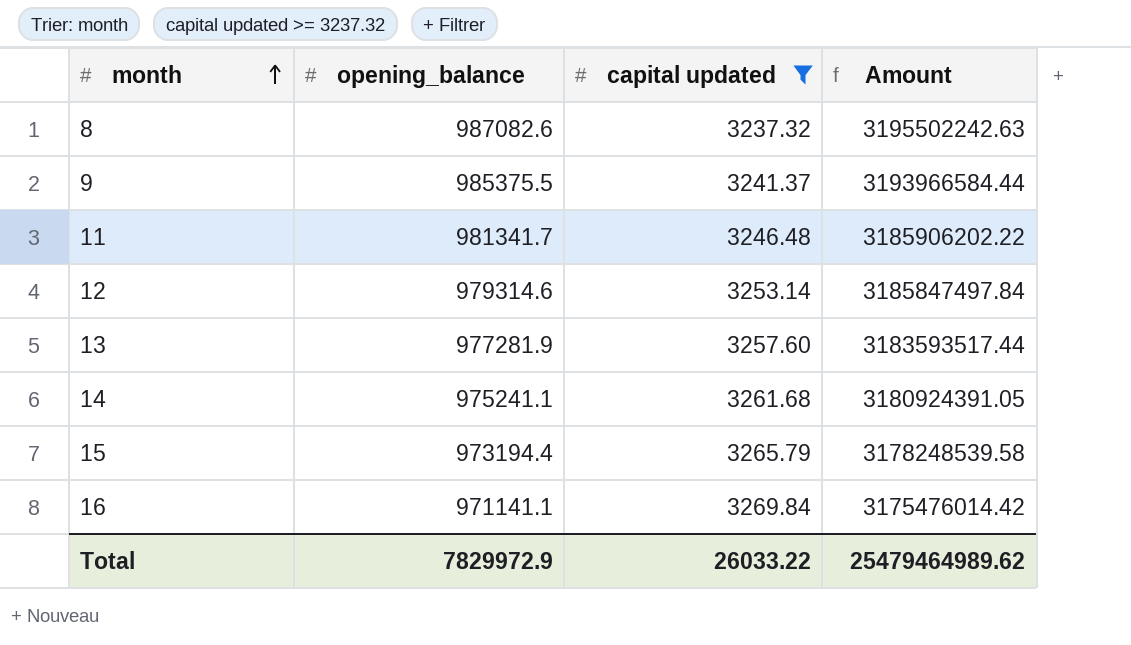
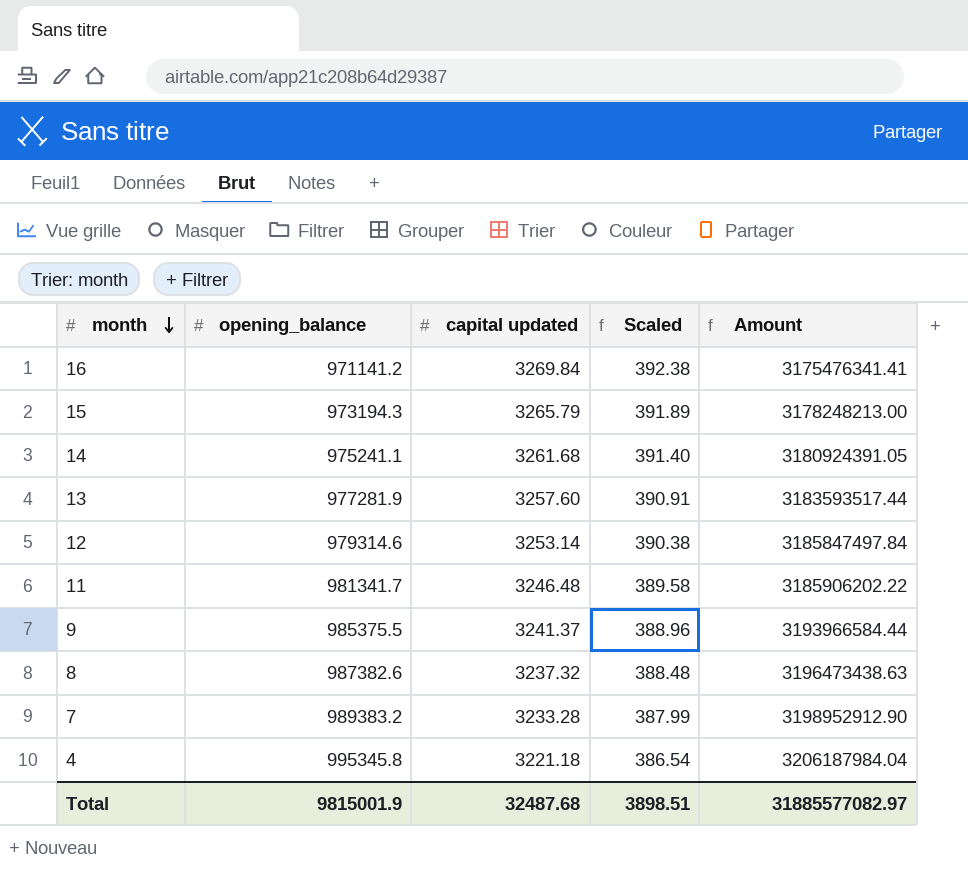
filter: capital updated >= 3237.32 -> none
row order: month ascending -> month descending
column Scaled | formula: none -> [capital updated] * 0.12
16 | opening_balance: 971141.1 -> 971141.2
16 | Amount: 3175476014.42 -> 3175476341.41
15 | opening_balance: 973194.4 -> 973194.3
15 | Amount: 3178248539.58 -> 3178248213.00
8 | opening_balance: 987082.6 -> 987382.6
8 | Amount: 3195502242.63 -> 3196473438.63
Total | opening_balance: 7829972.9 -> 9815001.9
Total | capital updated: 26033.22 -> 32487.68
Total | Amount: 25479464989.62 -> 31885577082.97

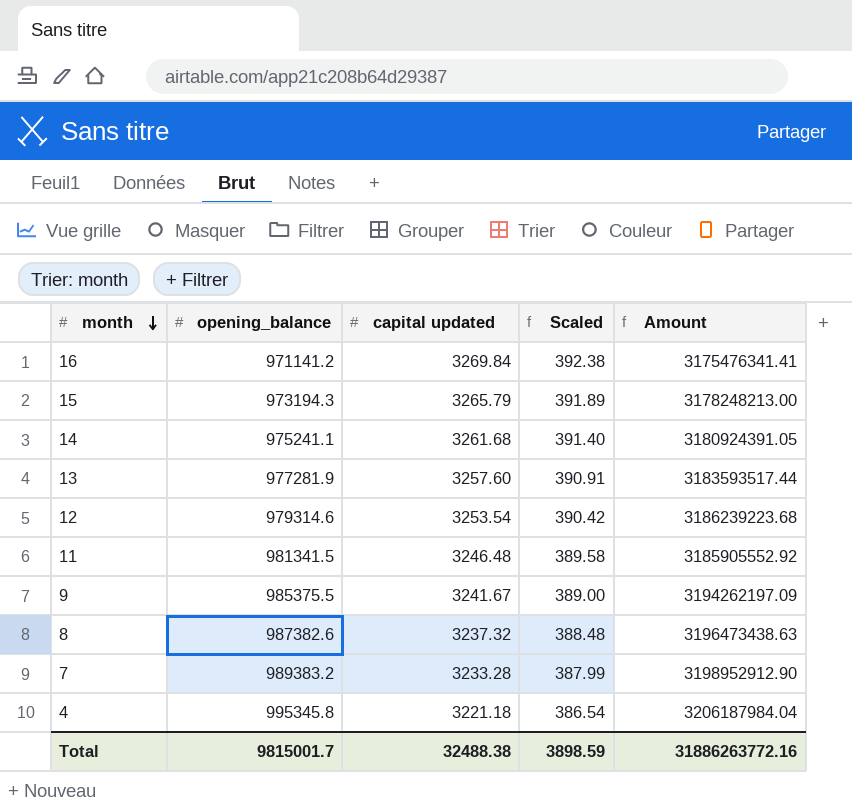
12 | capital updated: 3253.14 -> 3253.54
12 | Scaled: 390.38 -> 390.42
12 | Amount: 3185847497.84 -> 3186239223.68
11 | opening_balance: 981341.7 -> 981341.5
11 | Amount: 3185906202.22 -> 3185905552.92
9 | capital updated: 3241.37 -> 3241.67
9 | Scaled: 388.96 -> 389.00
9 | Amount: 3193966584.44 -> 3194262197.09
Total | opening_balance: 9815001.9 -> 9815001.7
Total | capital updated: 32487.68 -> 32488.38
Total | Scaled: 3898.51 -> 3898.59
Total | Amount: 31885577082.97 -> 31886263772.16

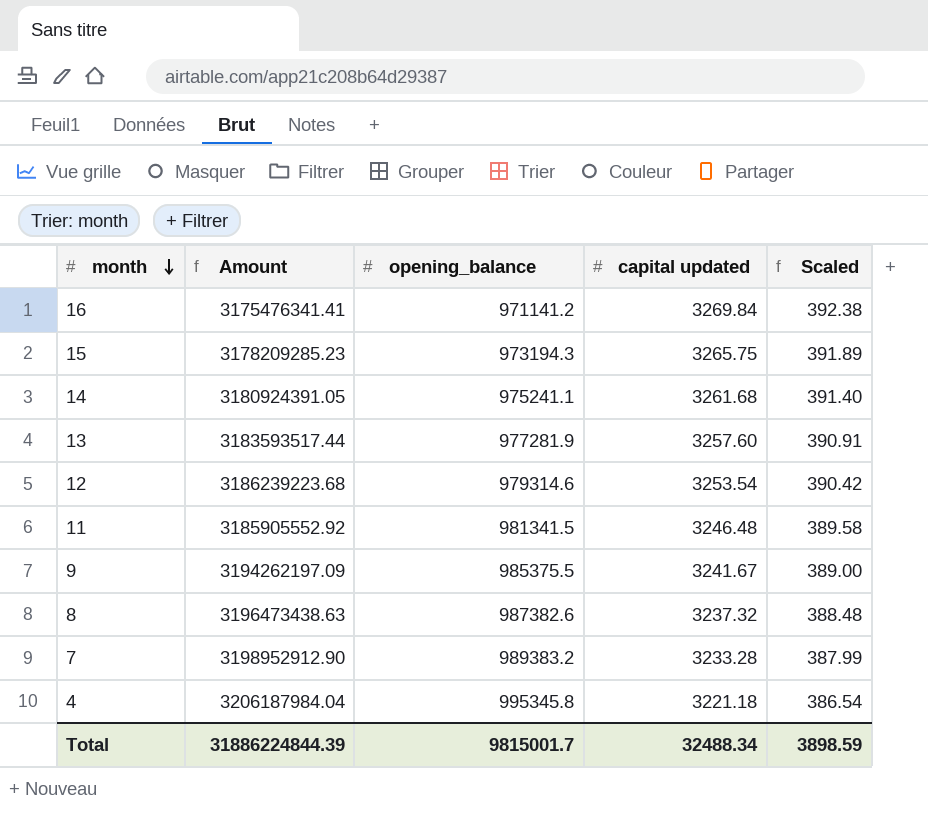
column Amount | position: 5 -> 2
15 | Amount: 3178248213.00 -> 3178209285.23
15 | capital updated: 3265.79 -> 3265.75
Total | Amount: 31886263772.16 -> 31886224844.39
Total | capital updated: 32488.38 -> 32488.34

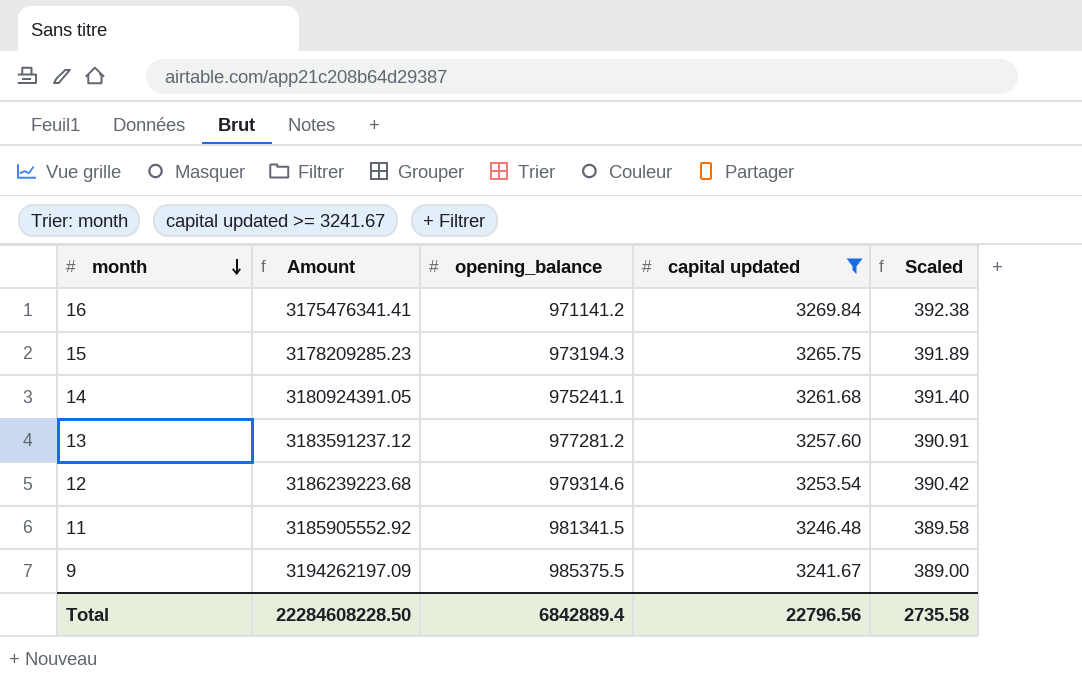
filter: none -> capital updated >= 3241.67
13 | Amount: 3183593517.44 -> 3183591237.12
13 | opening_balance: 977281.9 -> 977281.2
Total | Amount: 31886224844.39 -> 22284608228.50
Total | opening_balance: 9815001.7 -> 6842889.4
Total | capital updated: 32488.34 -> 22796.56
Total | Scaled: 3898.59 -> 2735.58

